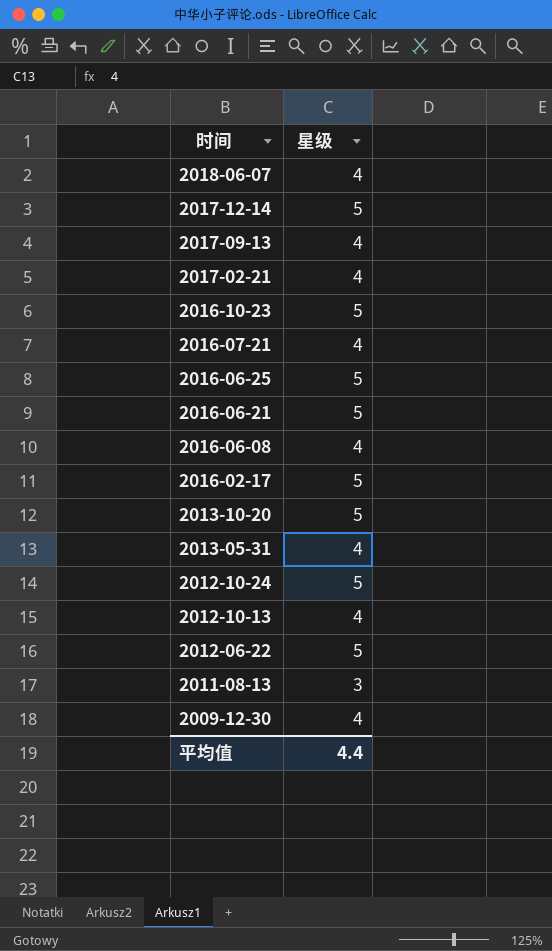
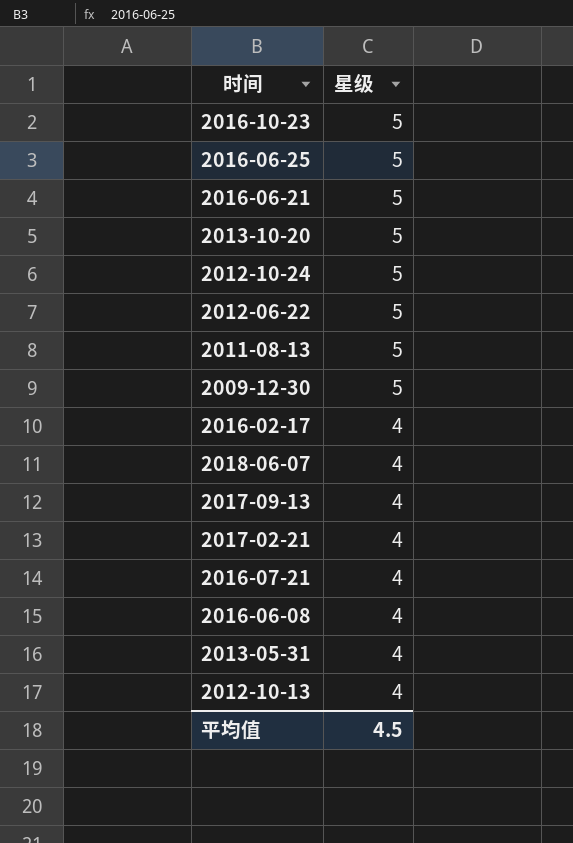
row order: 时间 descending -> 星级 descending
row 2017-12-14: 5 -> none
2011-08-13 | 星级: 3 -> 5
2009-12-30 | 星级: 4 -> 5
2016-02-17 | 星级: 5 -> 4
平均值 | 星级: 4.4 -> 4.5

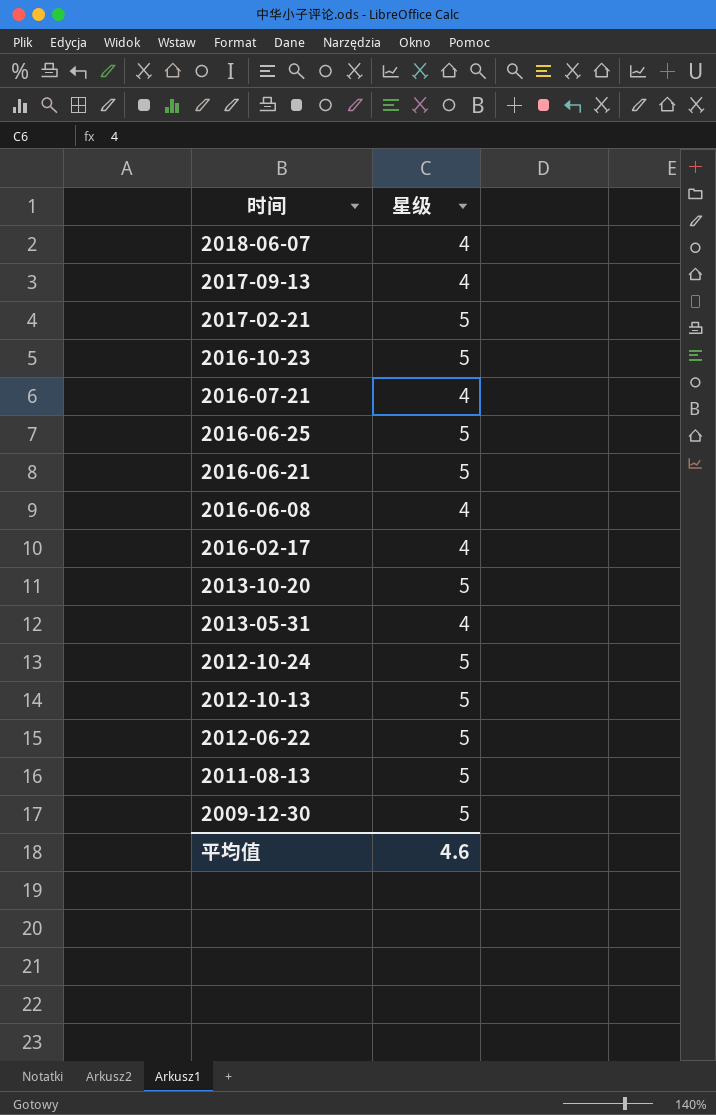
row order: 星级 descending -> 时间 descending
2017-02-21 | 星级: 4 -> 5
2012-10-13 | 星级: 4 -> 5
平均值 | 星级: 4.5 -> 4.6

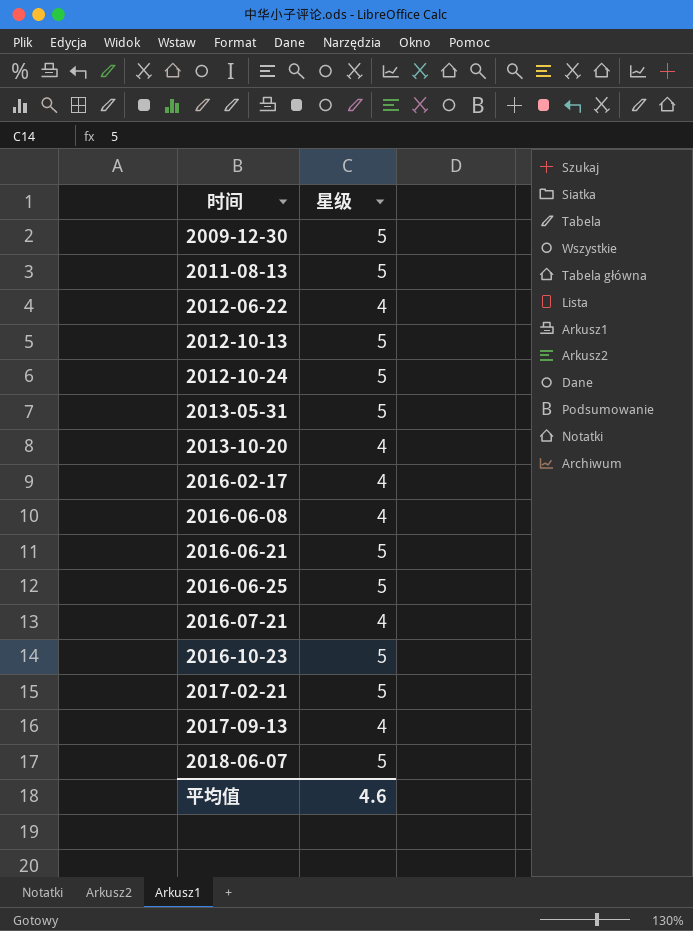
row order: 时间 descending -> 时间 ascending
2012-06-22 | 星级: 5 -> 4
2013-05-31 | 星级: 4 -> 5
2013-10-20 | 星级: 5 -> 4
2018-06-07 | 星级: 4 -> 5

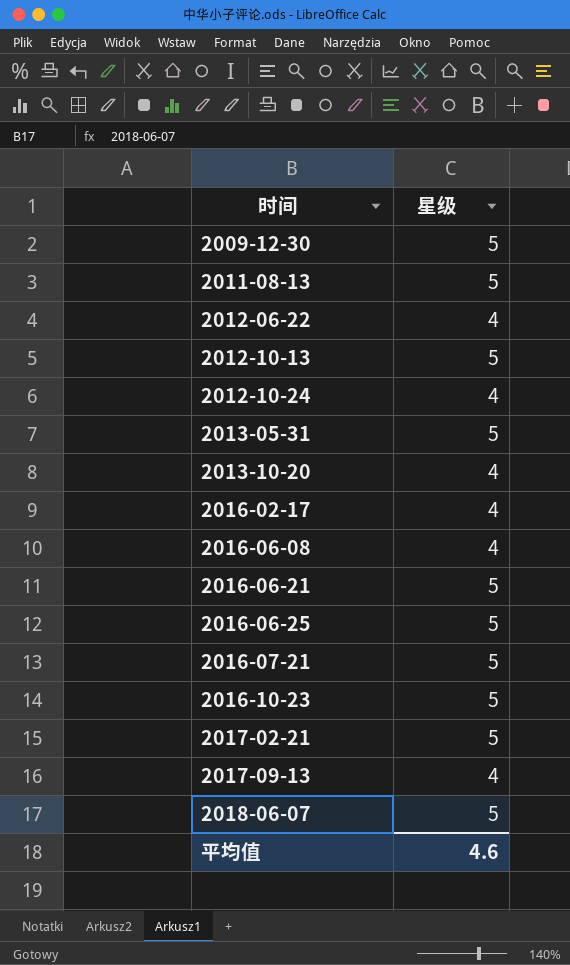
2012-10-24 | 星级: 5 -> 4
2016-07-21 | 星级: 4 -> 5

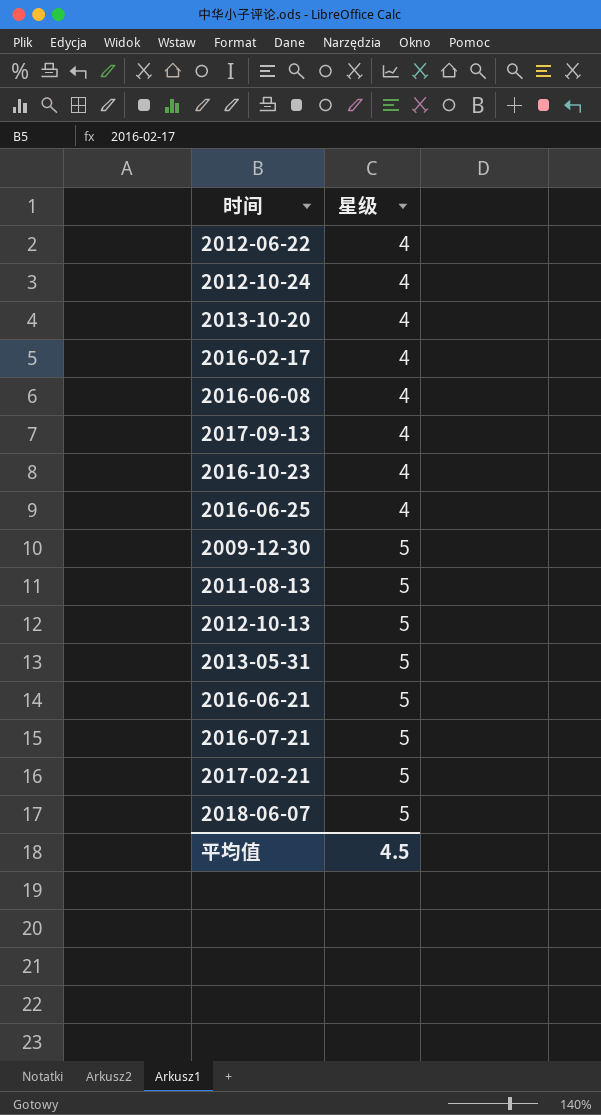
row order: 时间 ascending -> 星级 ascending
2016-10-23 | 星级: 5 -> 4
2016-06-25 | 星级: 5 -> 4
平均值 | 星级: 4.6 -> 4.5

